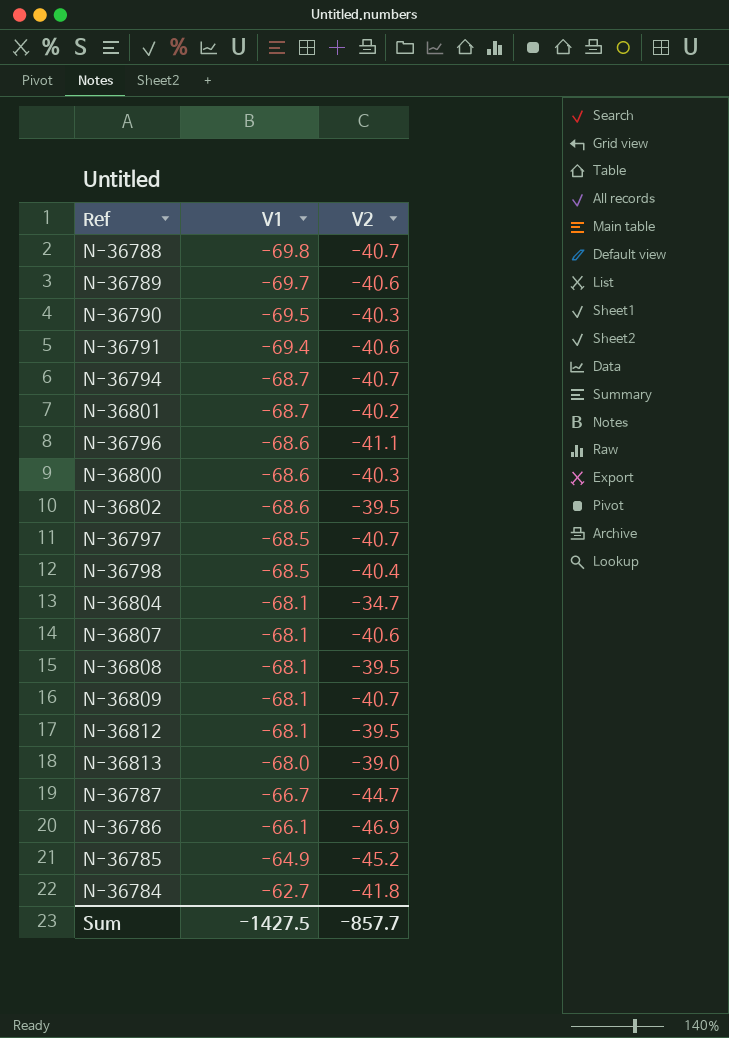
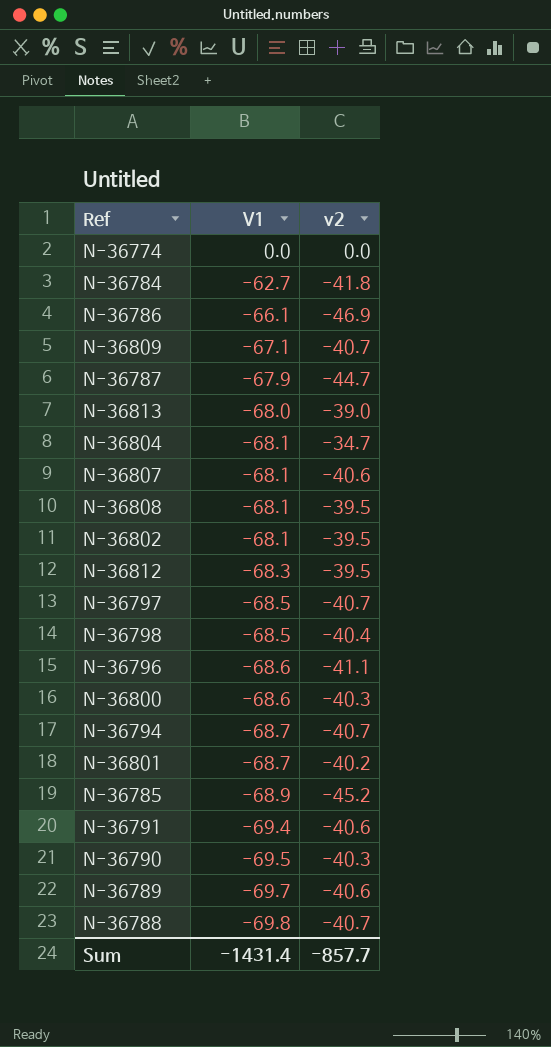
row order: V1 ascending -> V1 descending
column name: V2 -> v2
row N-36774: none -> 0.0 | 0.0
N-36809 | V1: -68.1 -> -67.1
N-36787 | V1: -66.7 -> -67.9
N-36802 | V1: -68.6 -> -68.1
N-36812 | V1: -68.1 -> -68.3
N-36785 | V1: -64.9 -> -68.9
Sum | V1: -1427.5 -> -1431.4

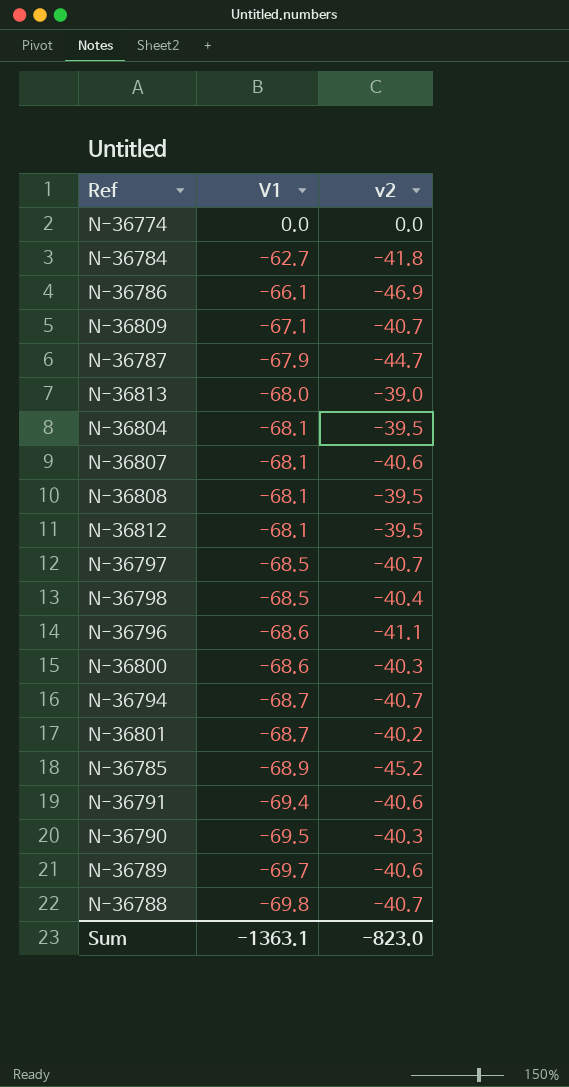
row N-36802: -68.1 | -39.5 -> none
N-36804 | v2: -34.7 -> -39.5
N-36812 | V1: -68.3 -> -68.1
Sum | V1: -1431.4 -> -1363.1
Sum | v2: -857.7 -> -823.0

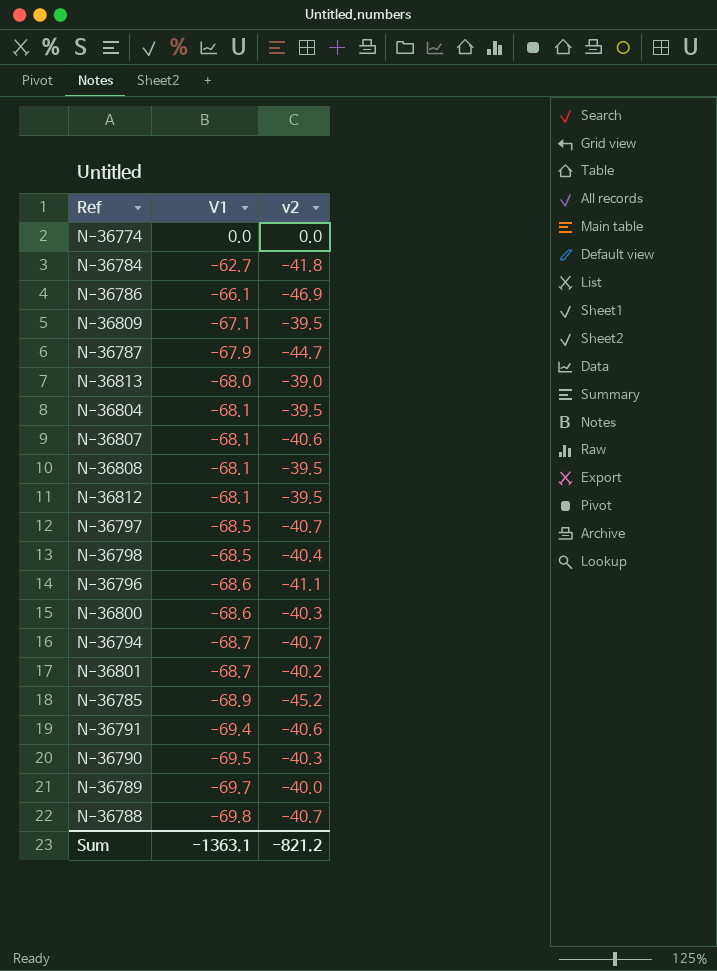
N-36809 | v2: -40.7 -> -39.5
N-36789 | v2: -40.6 -> -40.0
Sum | v2: -823.0 -> -821.2

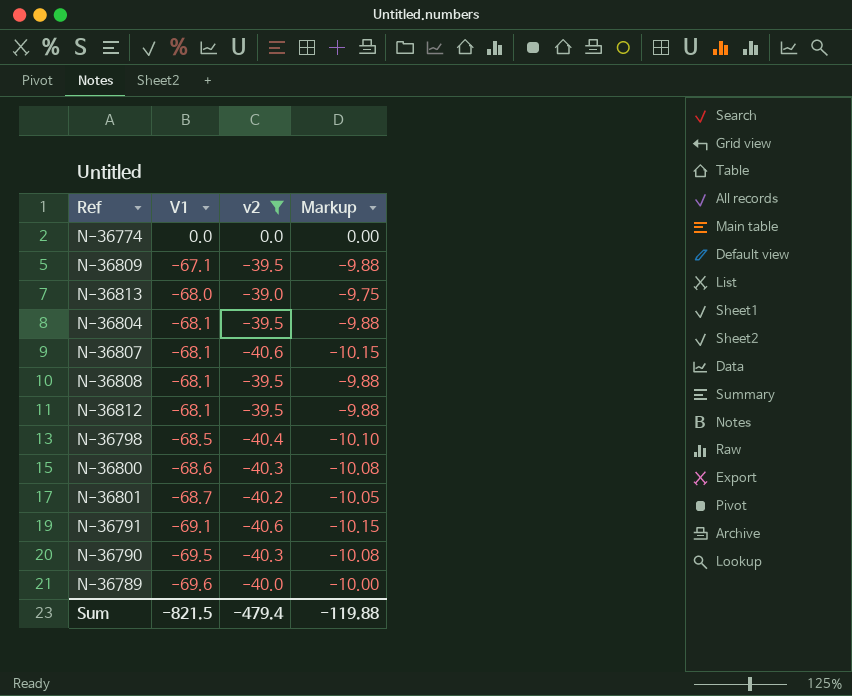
filter: none -> v2 >= -40.6
column Markup | formula: none -> [v2] * 0.25
N-36791 | V1: -69.4 -> -69.1
N-36789 | V1: -69.7 -> -69.6
Sum | V1: -1363.1 -> -821.5
Sum | v2: -821.2 -> -479.4

